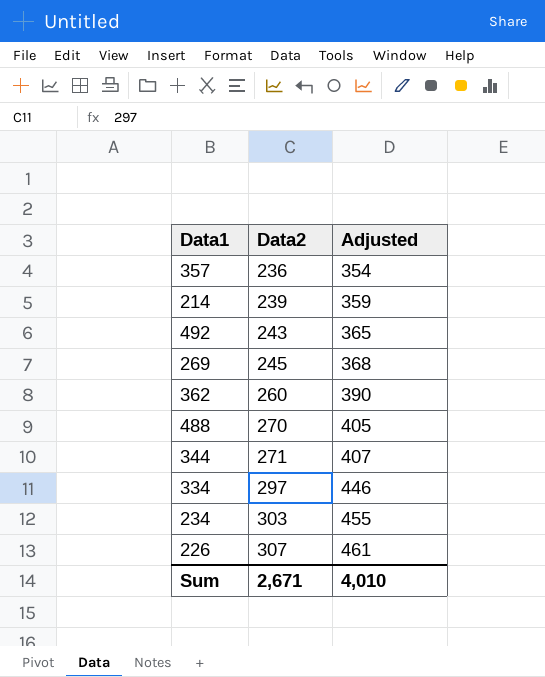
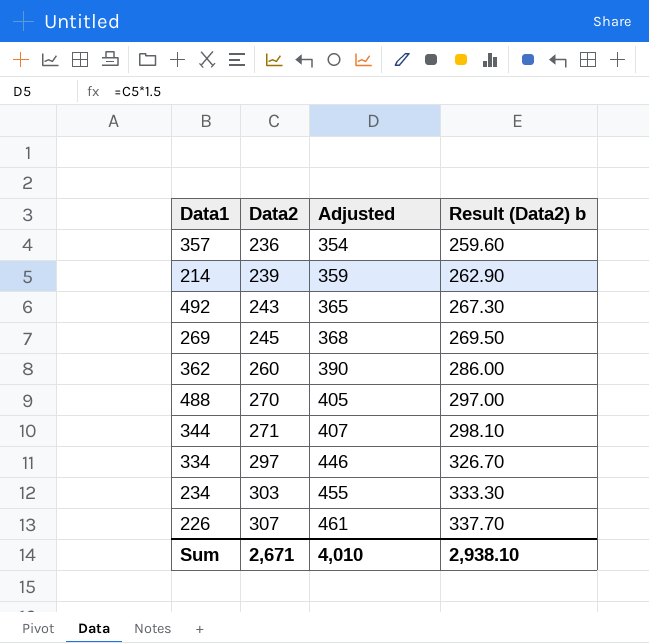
column Result (Data2) b | formula: none -> [Data2] * 1.1

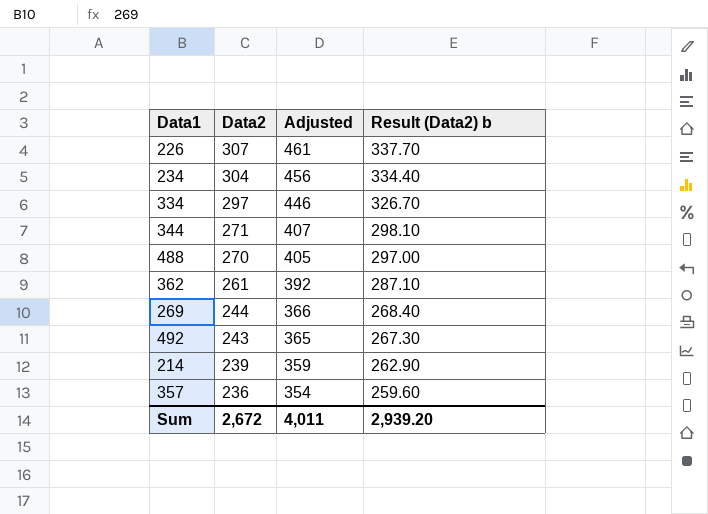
row order: Data2 ascending -> Data2 descending
234 | Data2: 303 -> 304
234 | Adjusted: 455 -> 456
234 | Result (Data2) b: 333.30 -> 334.40
362 | Data2: 260 -> 261
362 | Adjusted: 390 -> 392
362 | Result (Data2) b: 286.00 -> 287.10
269 | Data2: 245 -> 244
269 | Adjusted: 368 -> 366
269 | Result (Data2) b: 269.50 -> 268.40
Sum | Data2: 2,671 -> 2,672
Sum | Adjusted: 4,010 -> 4,011
Sum | Result (Data2) b: 2,938.10 -> 2,939.20

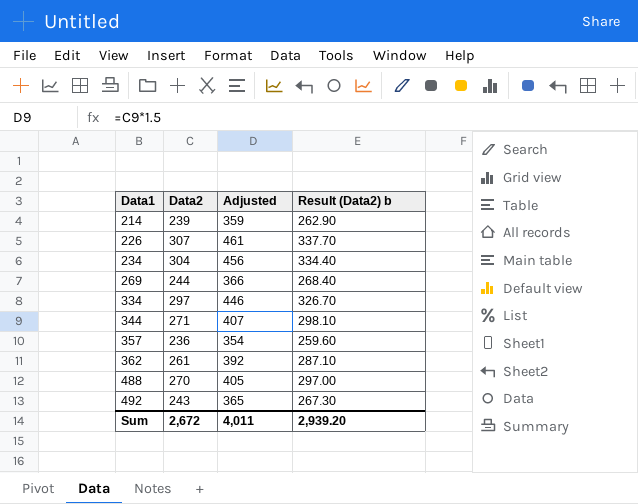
row order: Data2 descending -> Data1 ascending

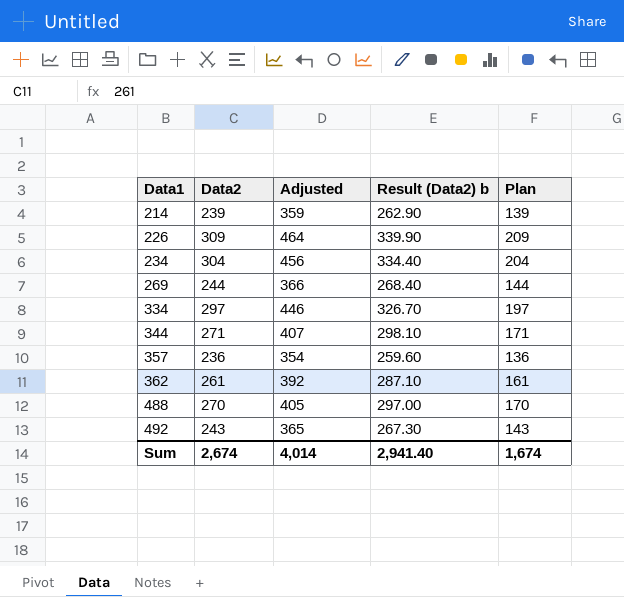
column Plan | formula: none -> [Data2] - 100
226 | Data2: 307 -> 309
226 | Adjusted: 461 -> 464
226 | Result (Data2) b: 337.70 -> 339.90
Sum | Data2: 2,672 -> 2,674
Sum | Adjusted: 4,011 -> 4,014
Sum | Result (Data2) b: 2,939.20 -> 2,941.40

